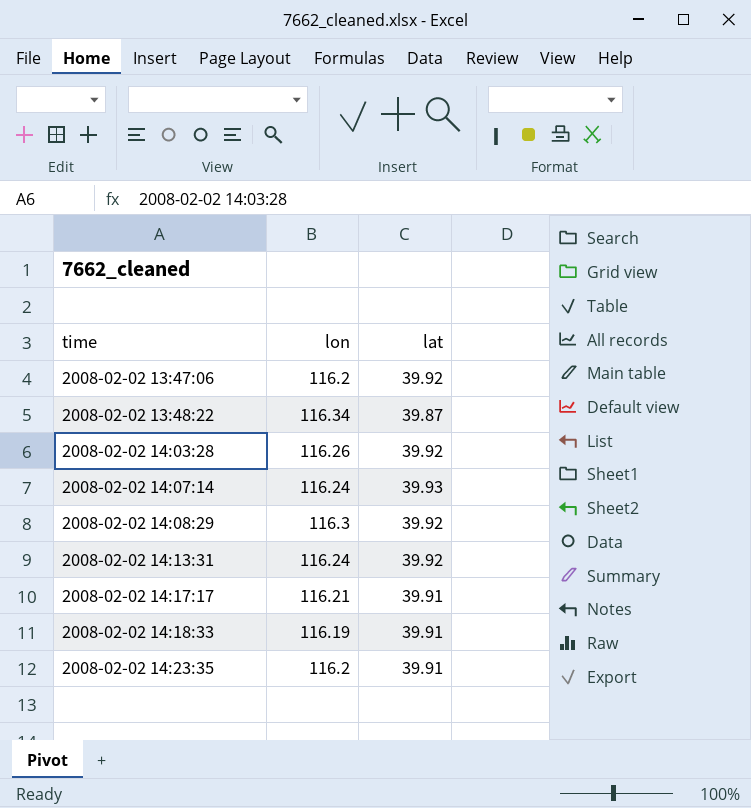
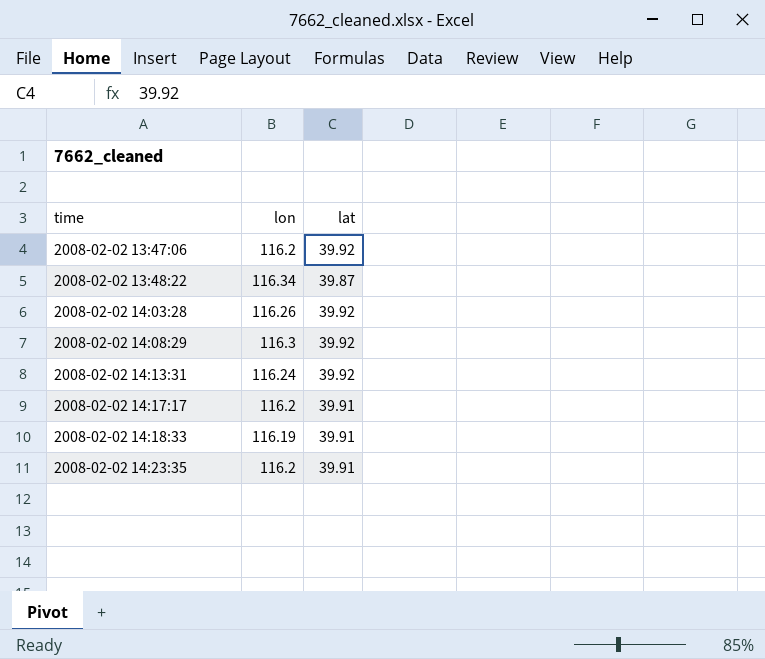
row 2008-02-02 14:07:14: 116.24 | 39.93 -> none
2008-02-02 14:17:17 | lon: 116.21 -> 116.2

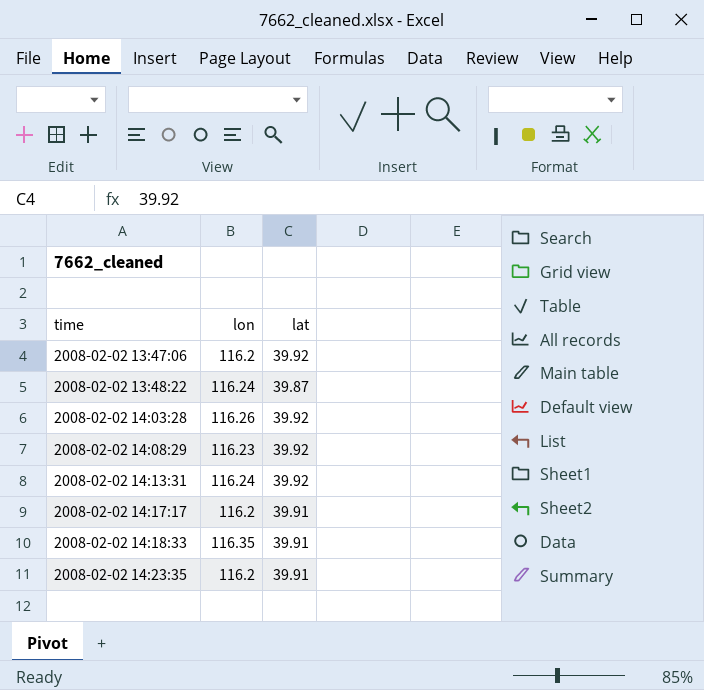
2008-02-02 13:48:22 | lon: 116.34 -> 116.24
2008-02-02 14:08:29 | lon: 116.3 -> 116.23
2008-02-02 14:18:33 | lon: 116.19 -> 116.35

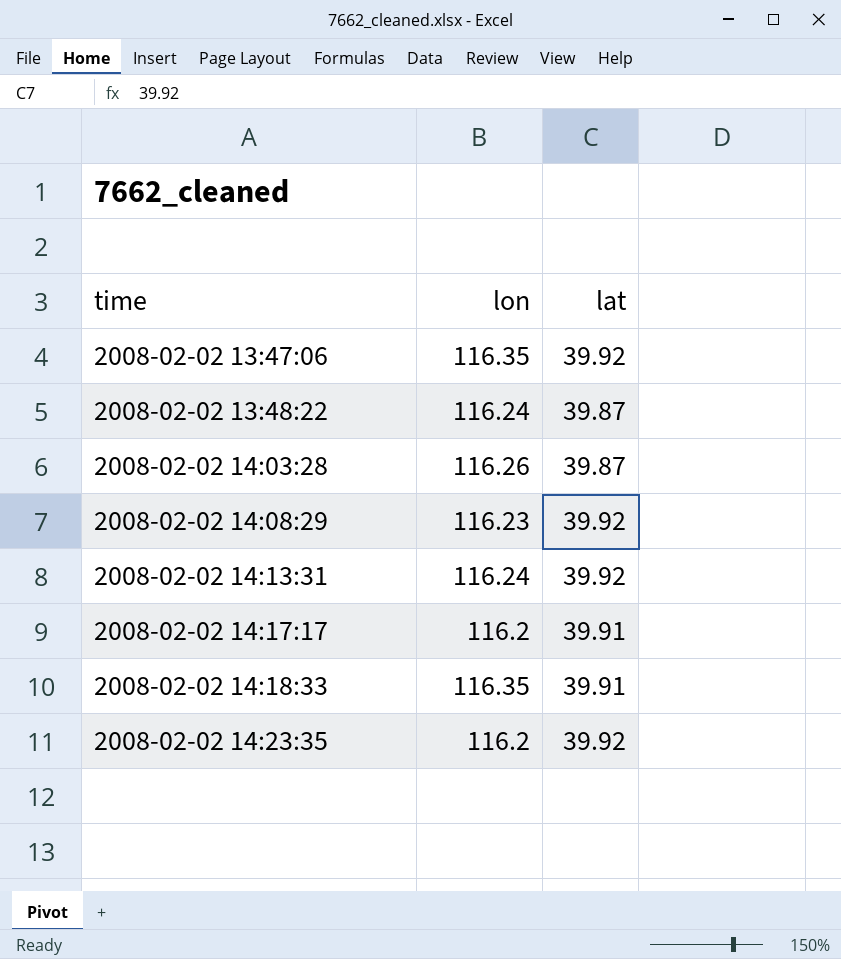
2008-02-02 13:47:06 | lon: 116.2 -> 116.35
2008-02-02 14:03:28 | lat: 39.92 -> 39.87
2008-02-02 14:23:35 | lat: 39.91 -> 39.92

